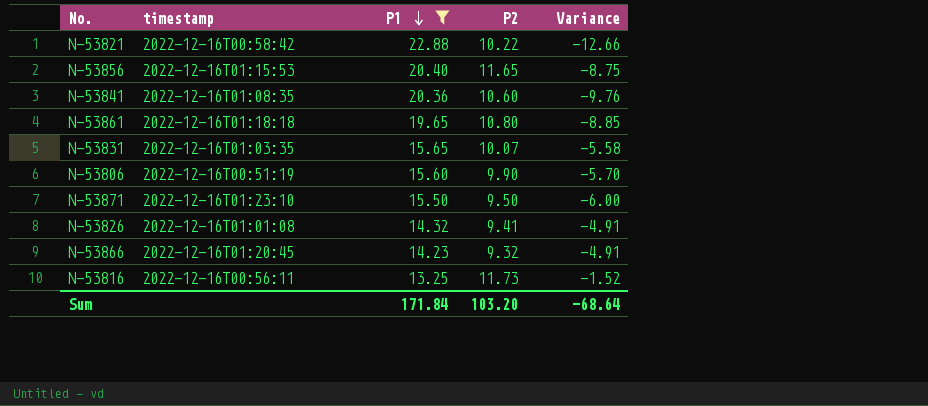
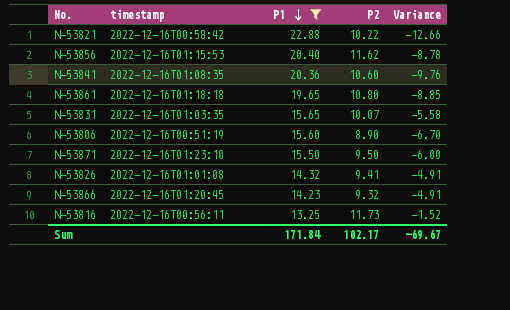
N-53856 | P2: 11.65 -> 11.62
N-53856 | Variance: -8.75 -> -8.78
N-53806 | P2: 9.90 -> 8.90
N-53806 | Variance: -5.70 -> -6.70
Sum | P2: 103.20 -> 102.17
Sum | Variance: -68.64 -> -69.67

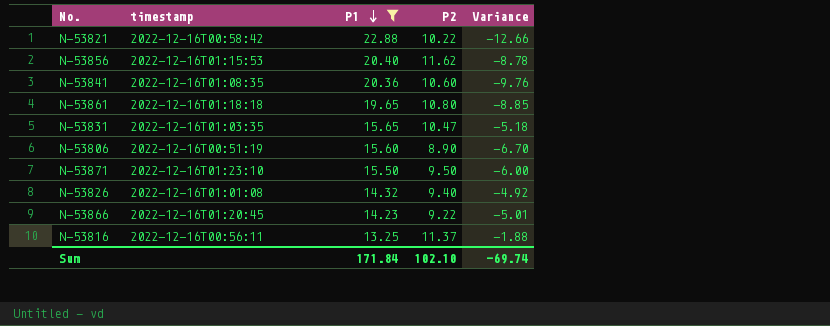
N-53831 | P2: 10.07 -> 10.47
N-53831 | Variance: -5.58 -> -5.18
N-53826 | P2: 9.41 -> 9.40
N-53826 | Variance: -4.91 -> -4.92
N-53866 | P2: 9.32 -> 9.22
N-53866 | Variance: -4.91 -> -5.01
N-53816 | P2: 11.73 -> 11.37
N-53816 | Variance: -1.52 -> -1.88
Sum | P2: 102.17 -> 102.10
Sum | Variance: -69.67 -> -69.74

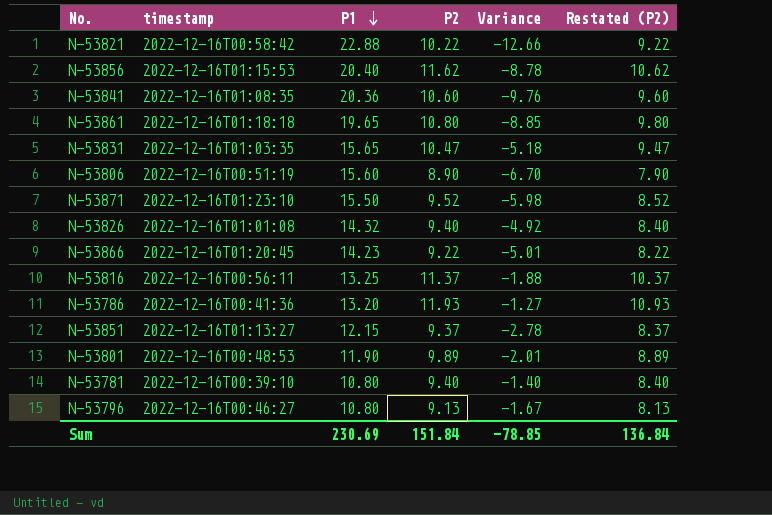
filter: P1 >= 13.25 -> none
column Restated (P2) | formula: none -> [P2] - 1
N-53871 | P2: 9.50 -> 9.52
N-53871 | Variance: -6.00 -> -5.98
Sum | P1: 171.84 -> 230.69
Sum | P2: 102.10 -> 151.84
Sum | Variance: -69.74 -> -78.85

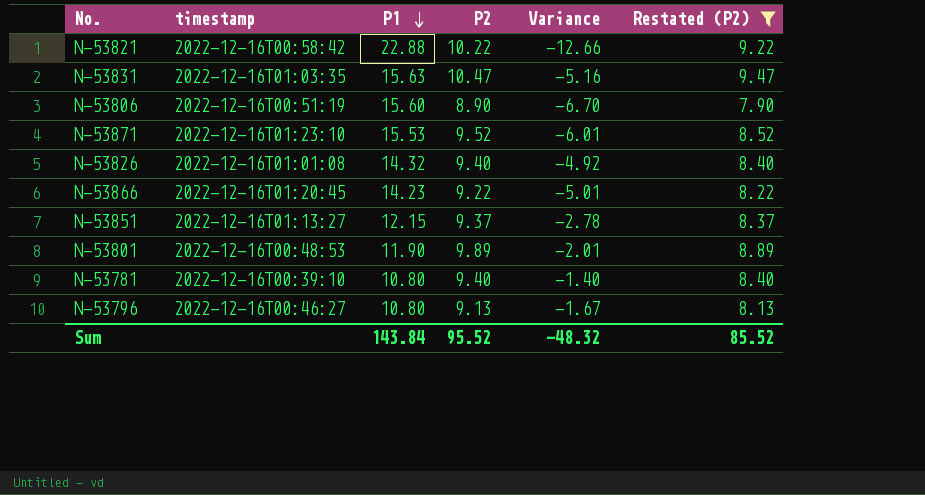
filter: none -> Restated (P2) <= 9.47
N-53831 | P1: 15.65 -> 15.63
N-53831 | Variance: -5.18 -> -5.16
N-53871 | P1: 15.50 -> 15.53
N-53871 | Variance: -5.98 -> -6.01
Sum | P1: 230.69 -> 143.84
Sum | P2: 151.84 -> 95.52
Sum | Variance: -78.85 -> -48.32
Sum | Restated (P2): 136.84 -> 85.52

